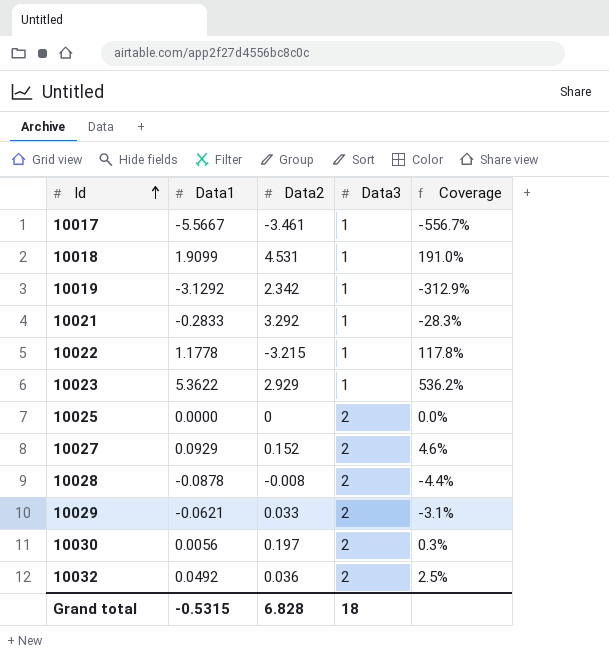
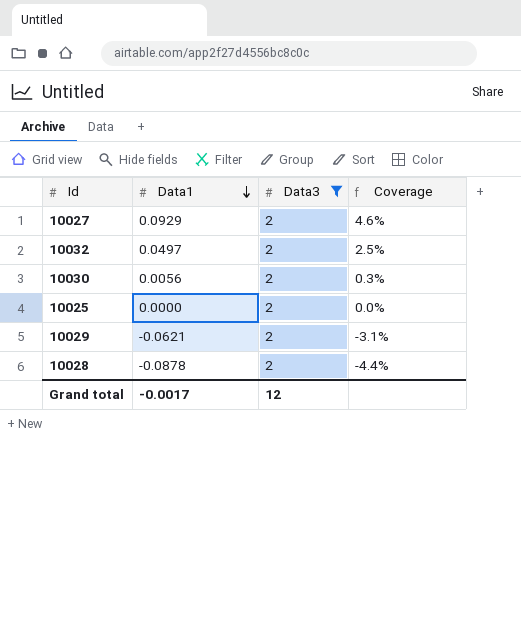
filter: none -> Data3 = 2
row order: Id ascending -> Data1 descending
column Data2 | position: 3 -> none
10032 | Data1: 0.0492 -> 0.0497
Grand total | Data1: -0.5315 -> -0.0017
Grand total | Data3: 18 -> 12

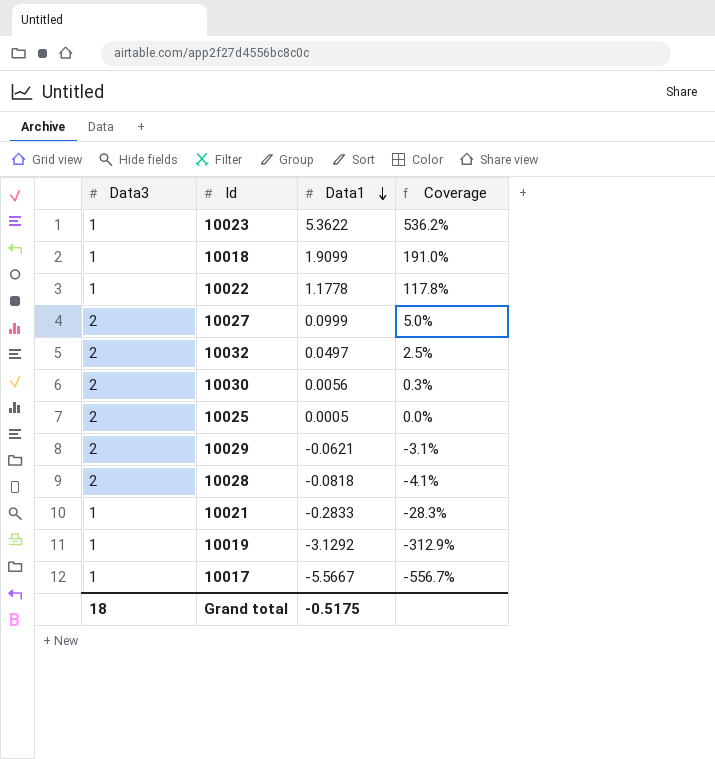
filter: Data3 = 2 -> none
column Data3 | position: 3 -> 1
10027 | Data1: 0.0929 -> 0.0999
10027 | Coverage: 4.6% -> 5.0%
10025 | Data1: 0.0000 -> 0.0005
10028 | Data1: -0.0878 -> -0.0818
10028 | Coverage: -4.4% -> -4.1%
Grand total | Data3: 12 -> 18
Grand total | Data1: -0.0017 -> -0.5175

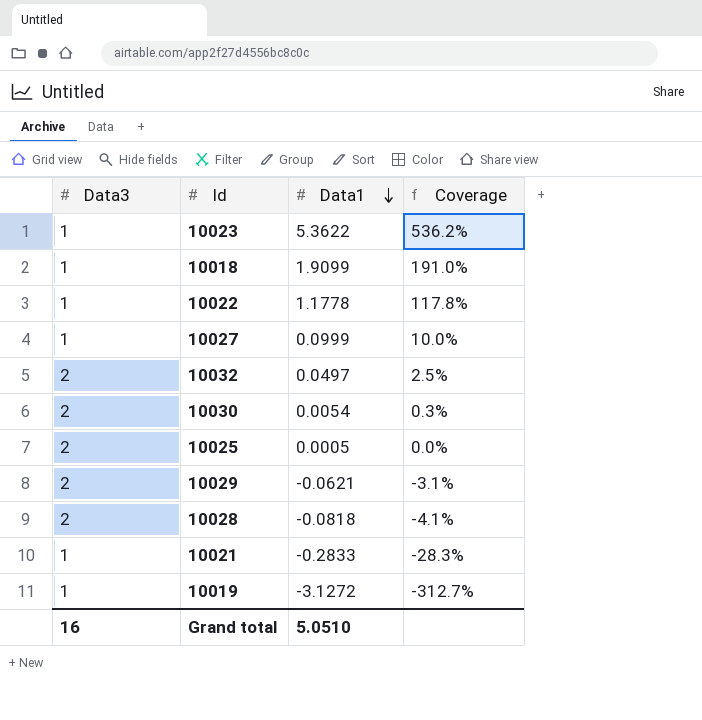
row 10017: 1 | -5.5667 | -556.7% -> none
10027 | Data3: 2 -> 1
10027 | Coverage: 5.0% -> 10.0%
10030 | Data1: 0.0056 -> 0.0054
10019 | Data1: -3.1292 -> -3.1272
10019 | Coverage: -312.9% -> -312.7%
Grand total | Data3: 18 -> 16
Grand total | Data1: -0.5175 -> 5.0510

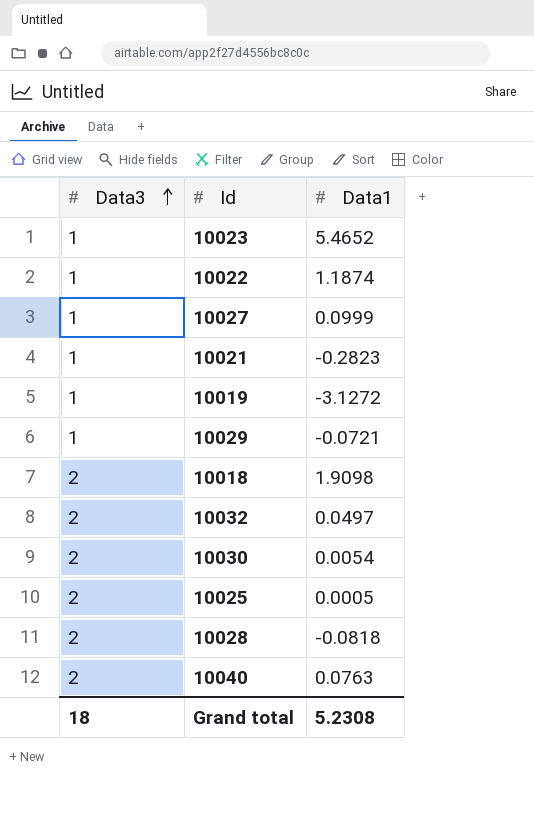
row order: Data1 descending -> Data3 ascending
column Coverage | formula: [Data1] / [Data3] -> none
10023 | Data1: 5.3622 -> 5.4652
10022 | Data1: 1.1778 -> 1.1874
10021 | Data1: -0.2833 -> -0.2823
10029 | Data3: 2 -> 1
10029 | Data1: -0.0621 -> -0.0721
10018 | Data3: 1 -> 2
10018 | Data1: 1.9099 -> 1.9098
row 10040: none -> 2 | 0.0763
Grand total | Data3: 16 -> 18
Grand total | Data1: 5.0510 -> 5.2308

